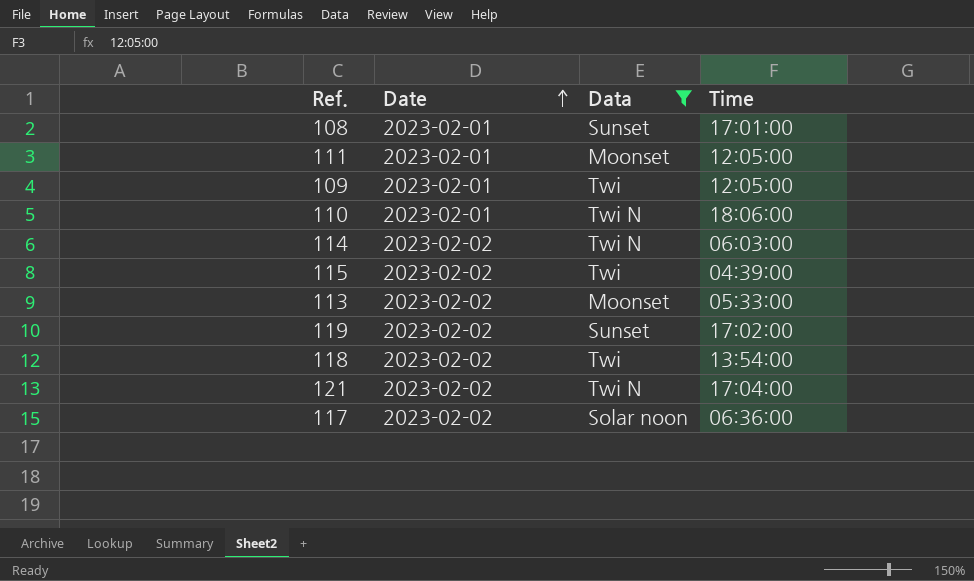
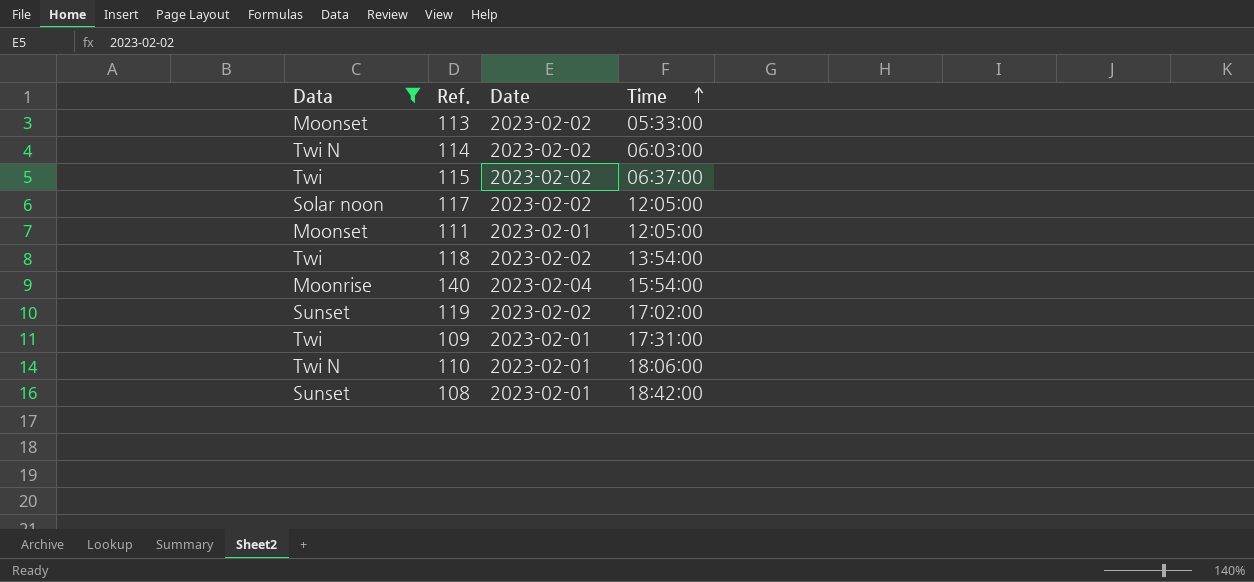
row order: Date ascending -> Time ascending
column Data | position: 3 -> 1
row 121: 2023-02-02 | Twi N | 17:04:00 -> none
115 | Time: 04:39:00 -> 06:37:00
117 | Time: 06:36:00 -> 12:05:00
row 140: none -> Moonrise | 2023-02-04 | 15:54:00
109 | Time: 12:05:00 -> 17:31:00
108 | Time: 17:01:00 -> 18:42:00

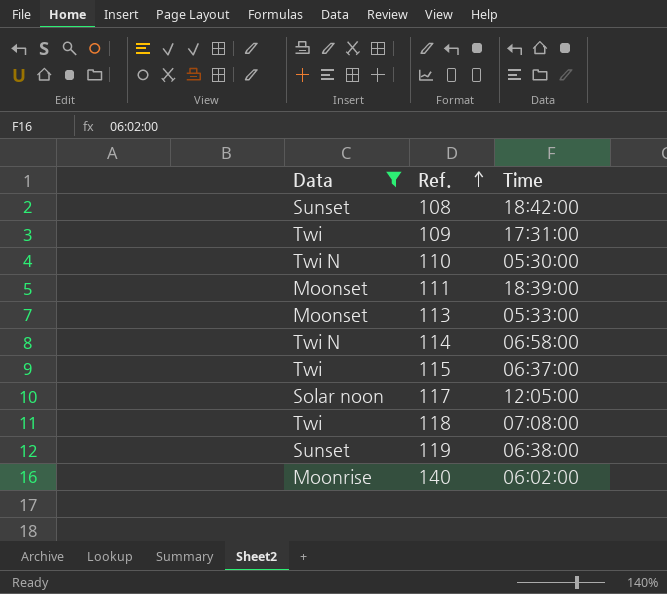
row order: Time ascending -> Ref. ascending
column Date | position: 3 -> none
110 | Time: 18:06:00 -> 05:30:00
111 | Time: 12:05:00 -> 18:39:00
114 | Time: 06:03:00 -> 06:58:00
118 | Time: 13:54:00 -> 07:08:00
119 | Time: 17:02:00 -> 06:38:00
140 | Time: 15:54:00 -> 06:02:00

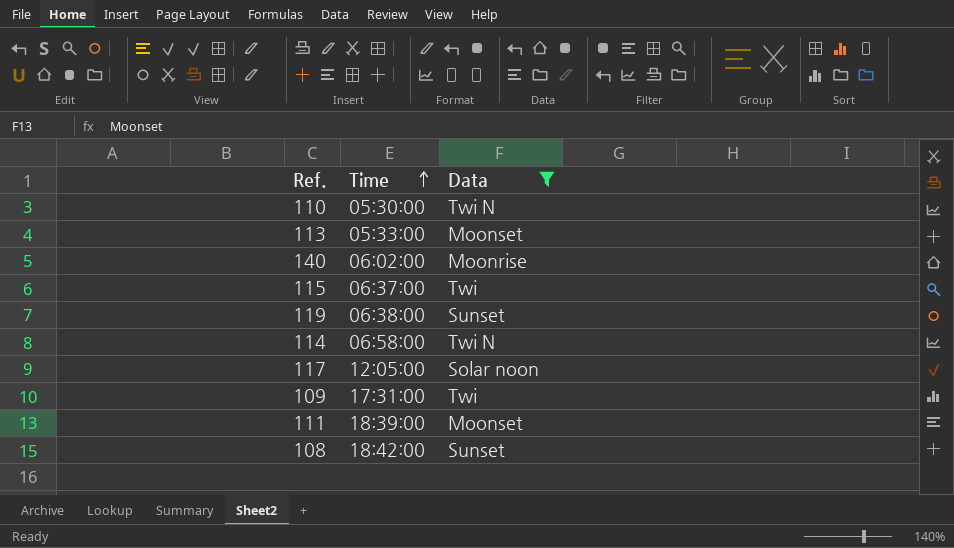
row order: Ref. ascending -> Time ascending
column Data | position: 1 -> 3
row 118: Twi | 07:08:00 -> none

